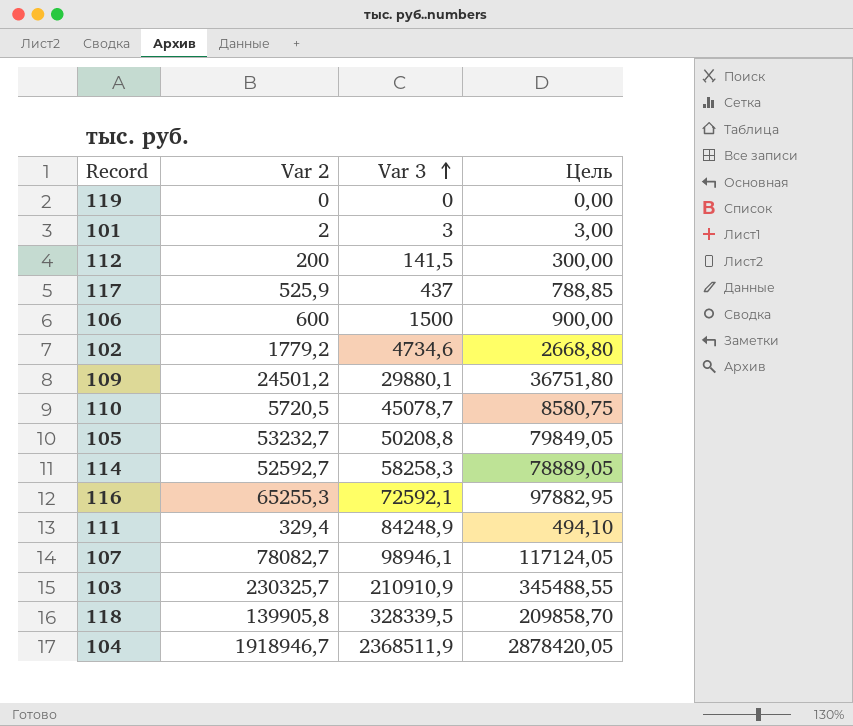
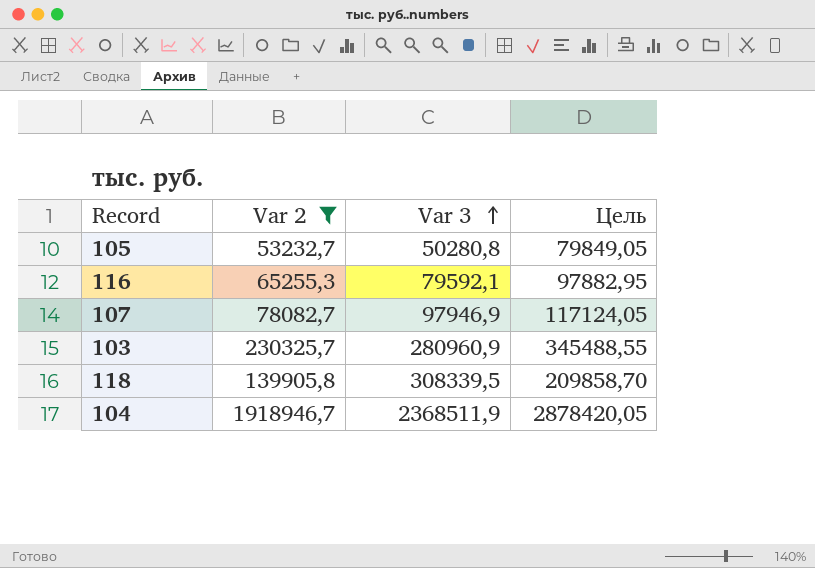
filter: none -> Var 2 >= 53232,7
105 | Var 3: 50208,8 -> 50280,8
116 | Var 3: 72592,1 -> 79592,1
107 | Var 3: 98946,1 -> 97946,9
103 | Var 3: 210910,9 -> 280960,9
118 | Var 3: 328339,5 -> 308339,5

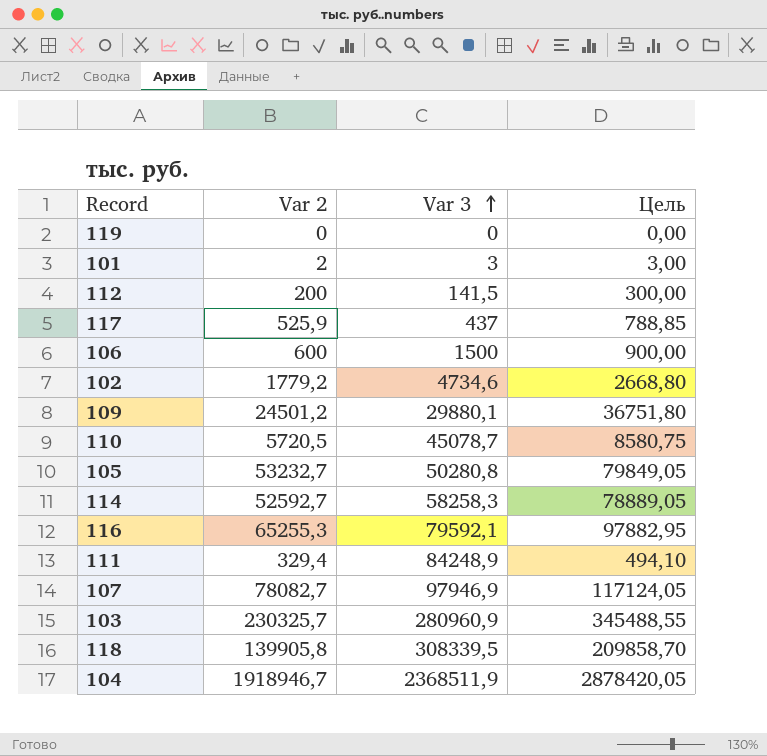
filter: Var 2 >= 53232,7 -> none

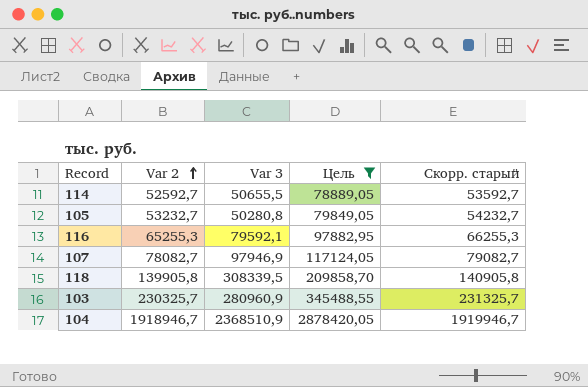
filter: none -> Цель >= 78889,05
row order: Var 3 ascending -> Var 2 ascending
column Скорр. старый | formula: none -> [Var 2] + 1000
114 | Var 3: 58258,3 -> 50655,5
104 | Var 3: 2368511,9 -> 2368510,9

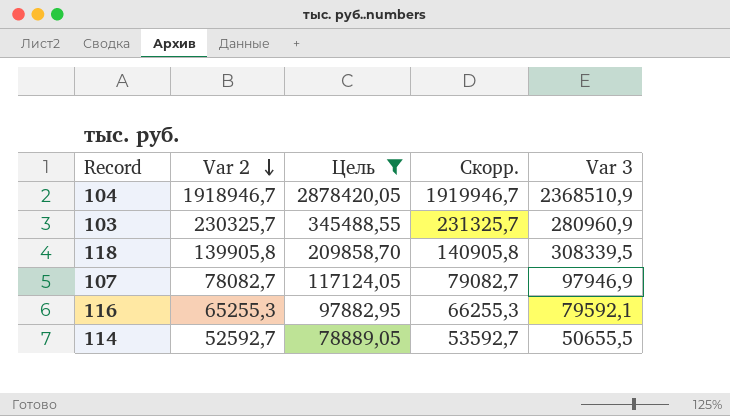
row order: Var 2 ascending -> Var 2 descending
column name: Скорр. старый -> Скорр.
column Var 3 | position: 3 -> 5
row 105: 53232,7 | 50280,8 | 79849,05 | 54232,7 -> none

